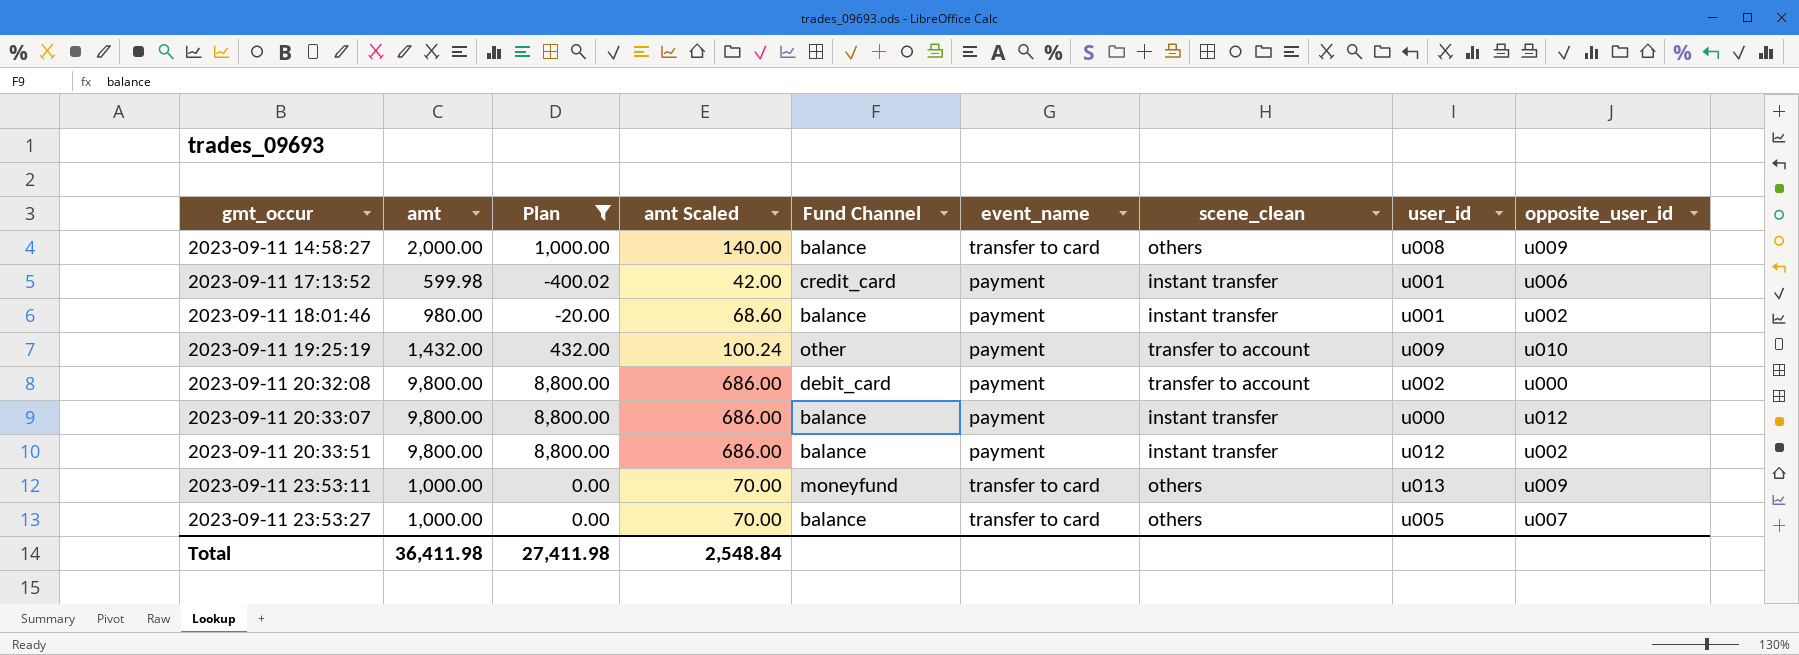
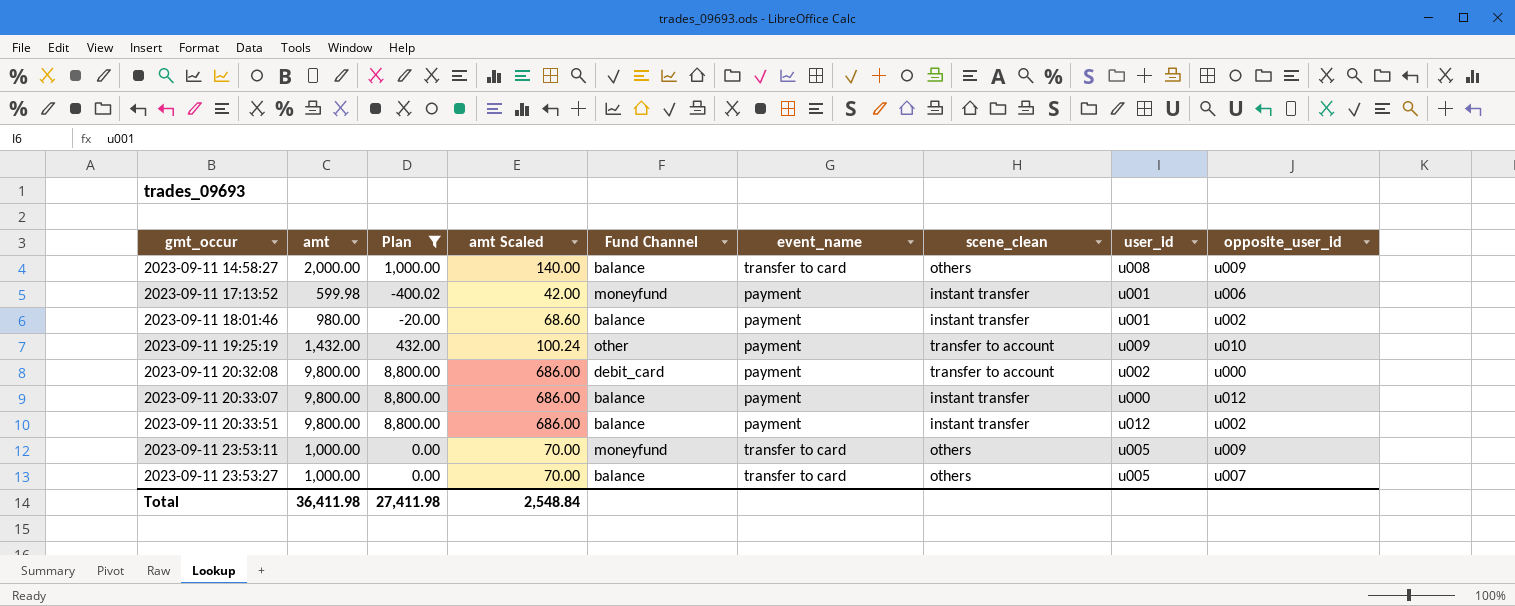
2023-09-11 17:13:52 | Fund Channel: credit_card -> moneyfund
2023-09-11 23:53:11 | user_id: u013 -> u005

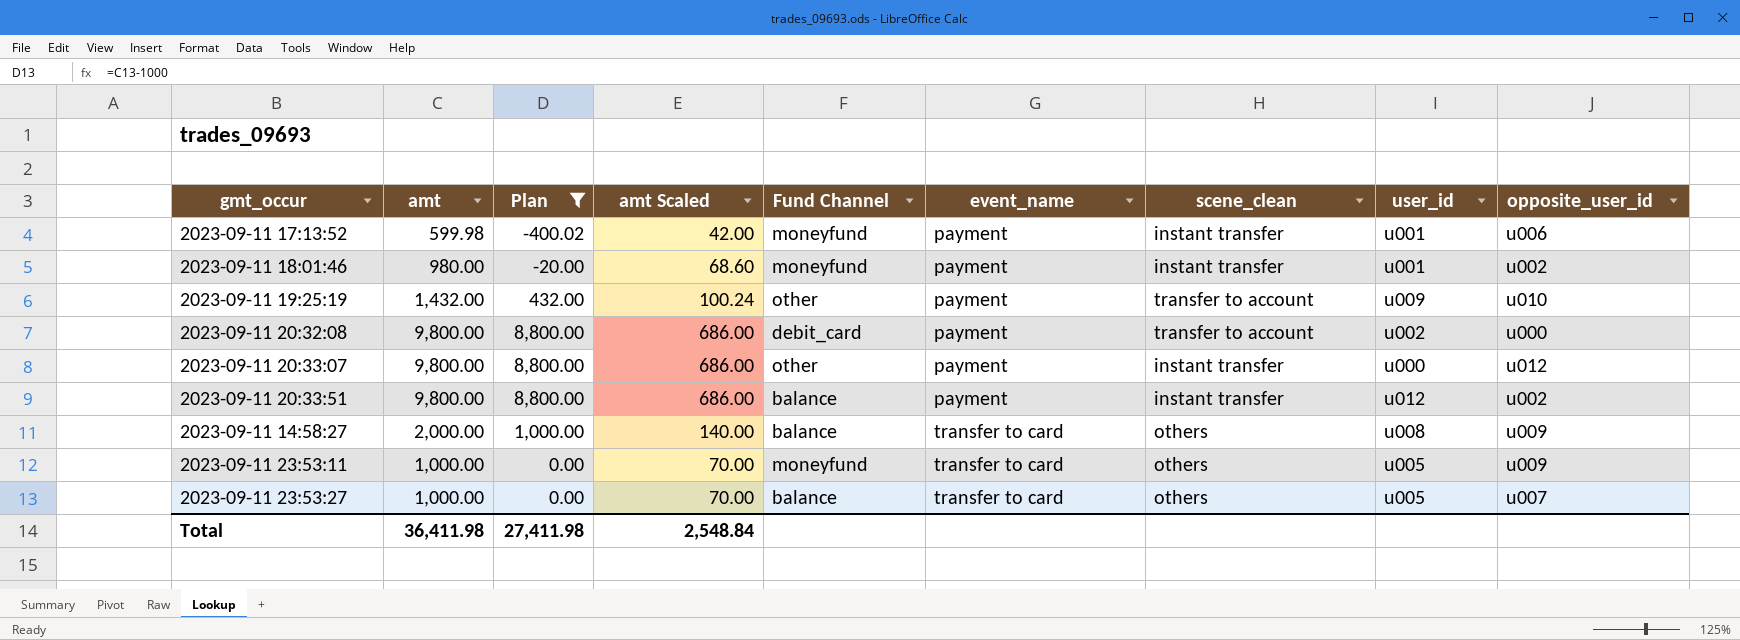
row order: gmt_occur ascending -> event_name ascending
2023-09-11 18:01:46 | Fund Channel: balance -> moneyfund
2023-09-11 20:33:07 | Fund Channel: balance -> other

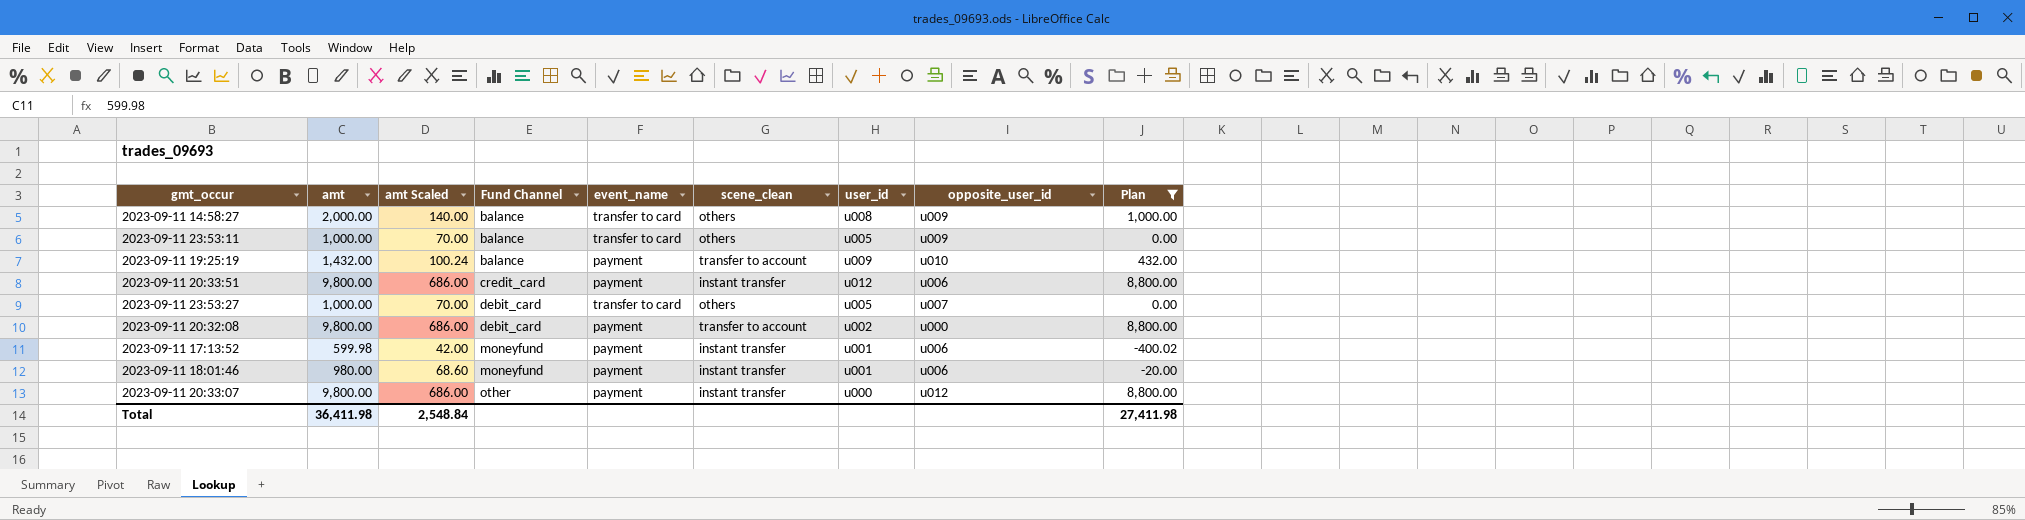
row order: event_name ascending -> Fund Channel ascending
column Plan | position: 3 -> 9
2023-09-11 23:53:11 | Fund Channel: moneyfund -> balance
2023-09-11 19:25:19 | Fund Channel: other -> balance
2023-09-11 20:33:51 | Fund Channel: balance -> credit_card
2023-09-11 20:33:51 | opposite_user_id: u002 -> u006
2023-09-11 23:53:27 | Fund Channel: balance -> debit_card
2023-09-11 18:01:46 | opposite_user_id: u002 -> u006

